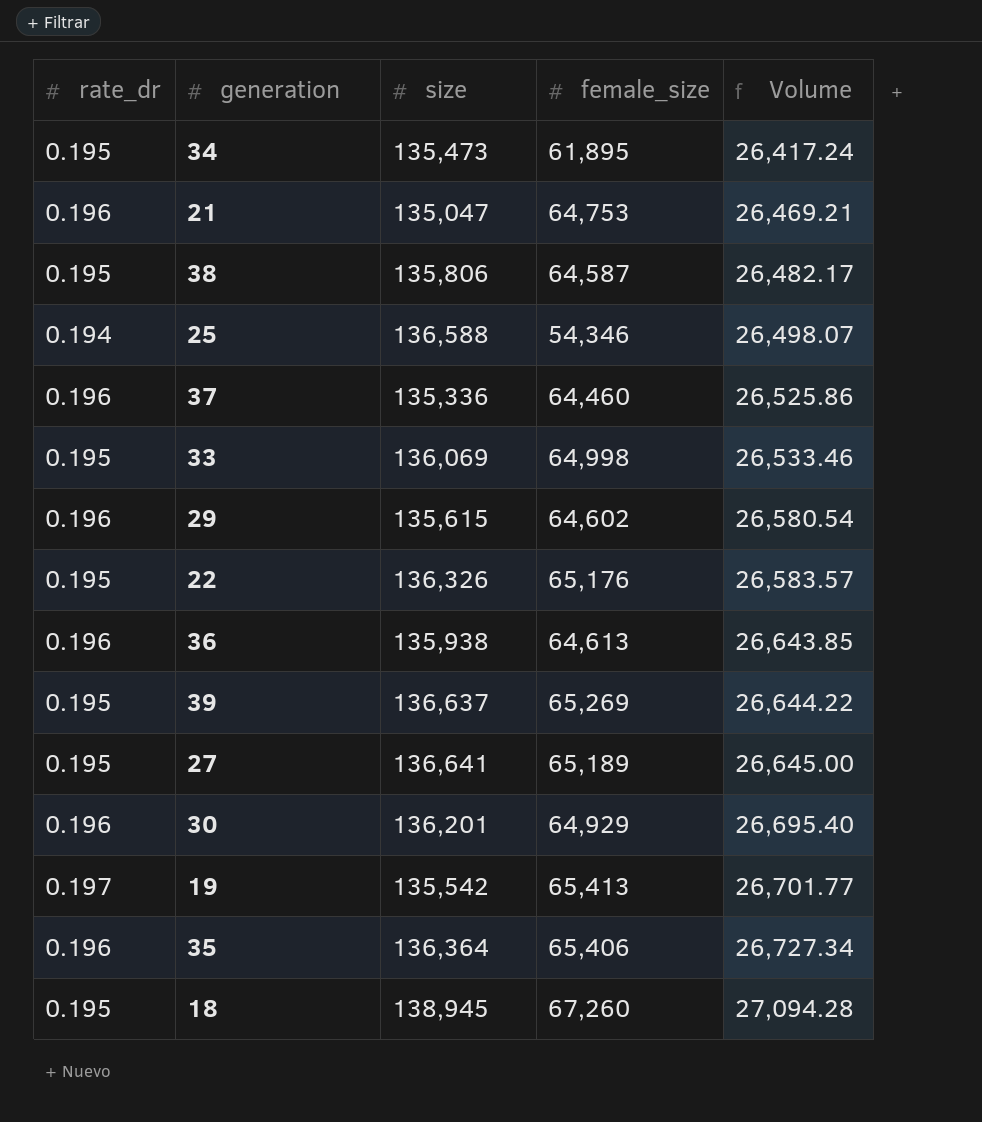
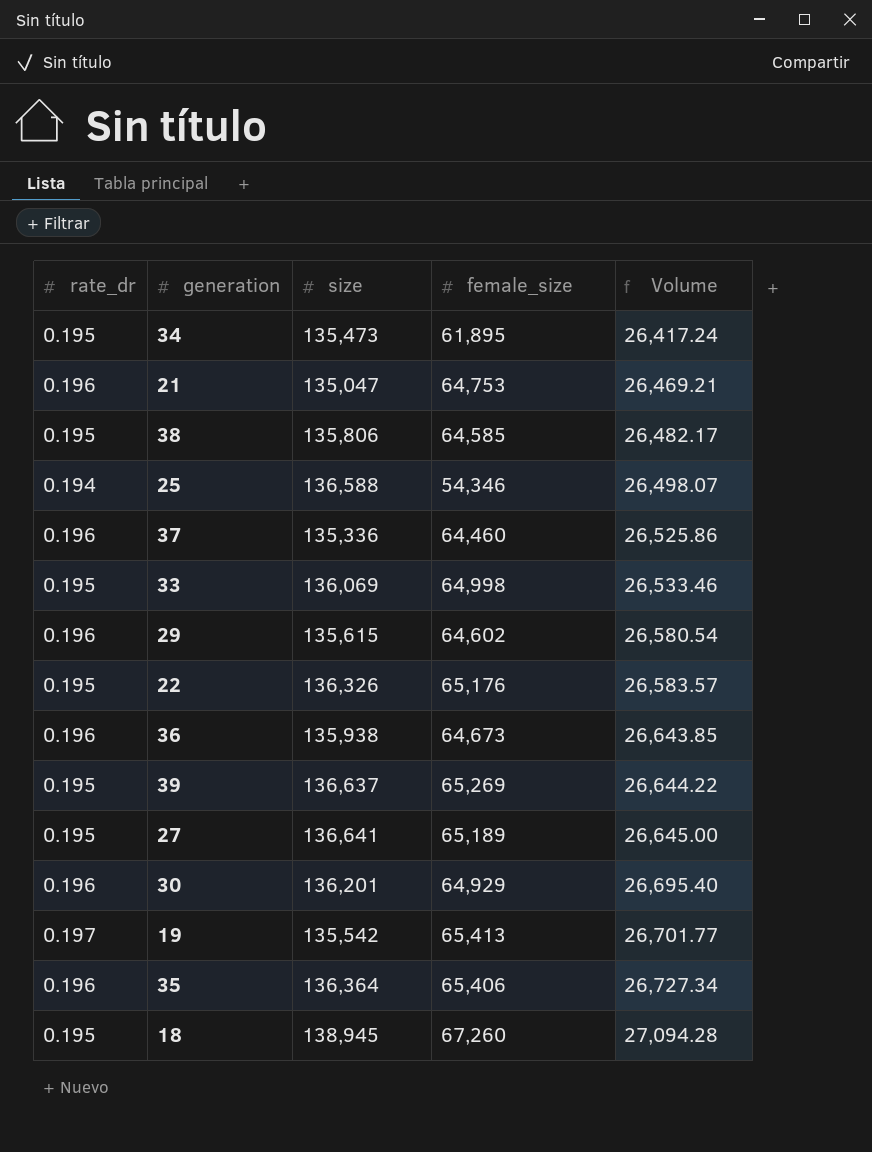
38 | female_size: 64,587 -> 64,585
36 | female_size: 64,613 -> 64,673

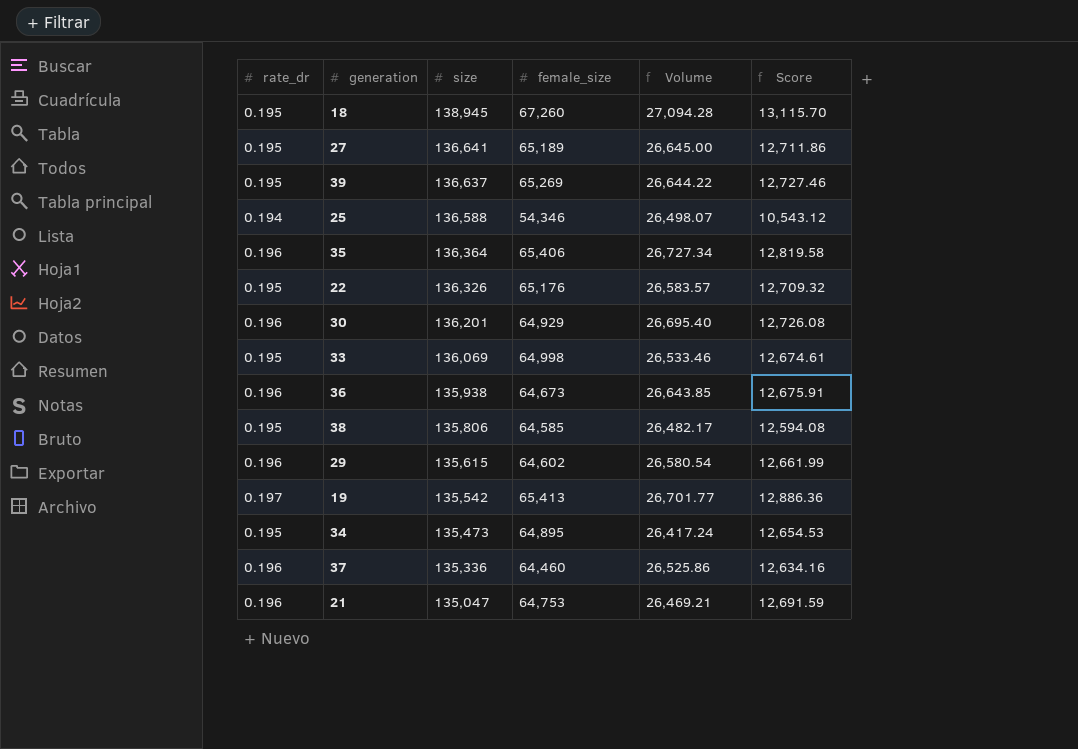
row order: Volume ascending -> size descending
column Score | formula: none -> [rate_dr] * [female_size]
34 | female_size: 61,895 -> 64,895

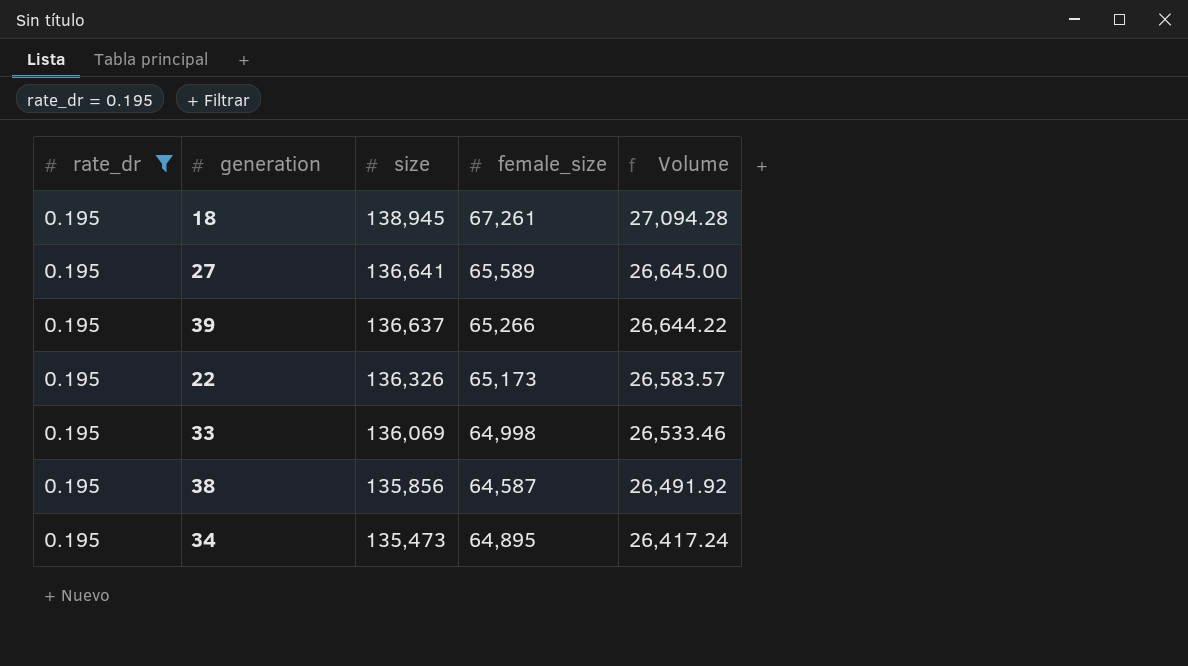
filter: none -> rate_dr = 0.195
column Score | formula: [rate_dr] * [female_size] -> none
18 | female_size: 67,260 -> 67,261
27 | female_size: 65,189 -> 65,589
39 | female_size: 65,269 -> 65,266
22 | female_size: 65,176 -> 65,173
38 | size: 135,806 -> 135,856
38 | female_size: 64,585 -> 64,587
38 | Volume: 26,482.17 -> 26,491.92

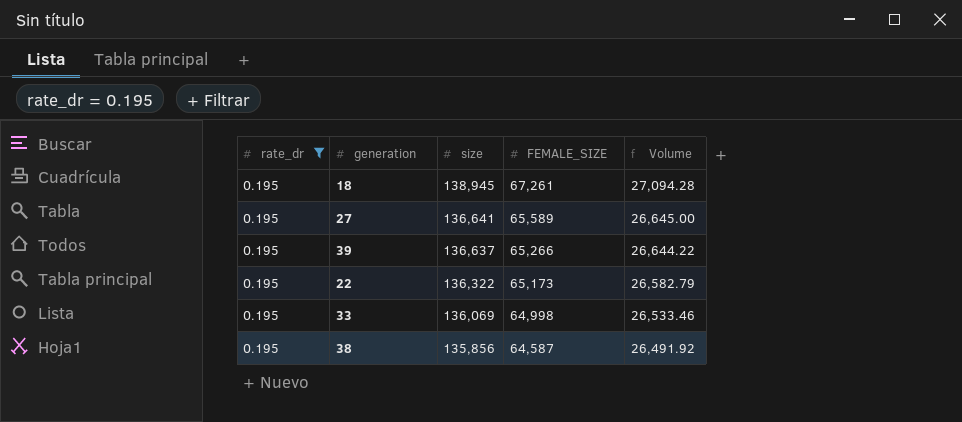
column name: female_size -> FEMALE_SIZE
row 34: 0.195 | 135,473 | 64,895 | 26,417.24 -> none
22 | size: 136,326 -> 136,322
22 | Volume: 26,583.57 -> 26,582.79

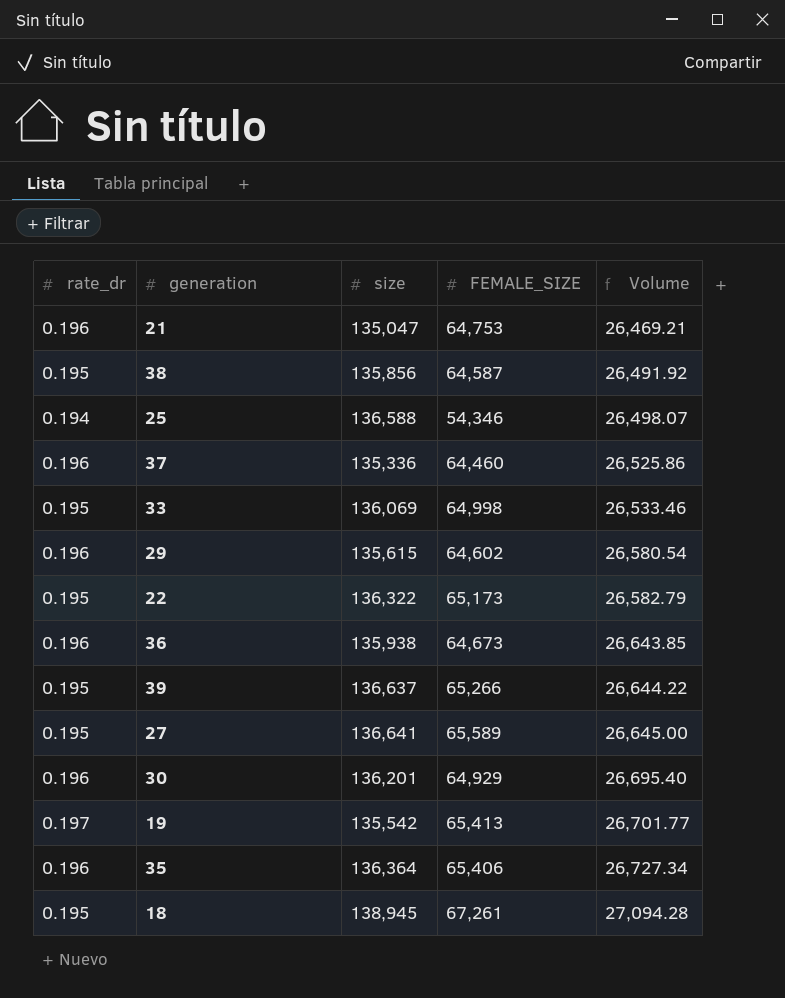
filter: rate_dr = 0.195 -> none
row order: size descending -> Volume ascending

